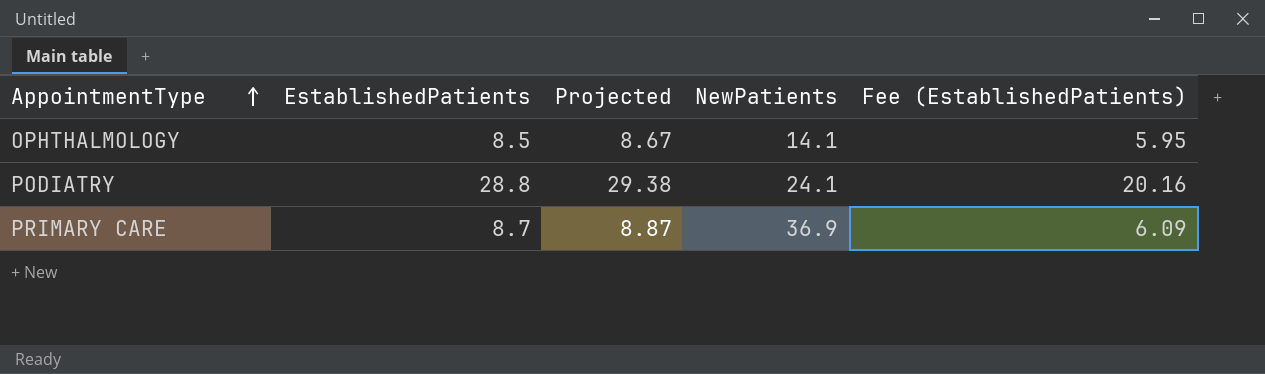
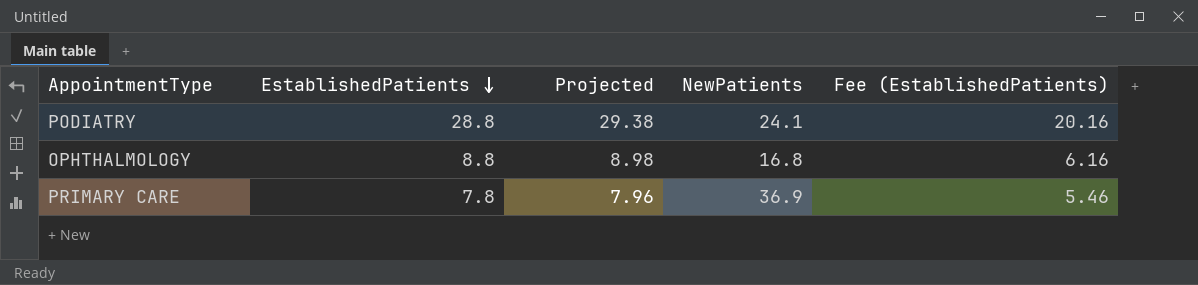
row order: AppointmentType ascending -> EstablishedPatients descending
OPHTHALMOLOGY | EstablishedPatients: 8.5 -> 8.8
OPHTHALMOLOGY | Projected: 8.67 -> 8.98
OPHTHALMOLOGY | NewPatients: 14.1 -> 16.8
OPHTHALMOLOGY | Fee (EstablishedPatients): 5.95 -> 6.16
PRIMARY CARE | EstablishedPatients: 8.7 -> 7.8
PRIMARY CARE | Projected: 8.87 -> 7.96
PRIMARY CARE | Fee (EstablishedPatients): 6.09 -> 5.46

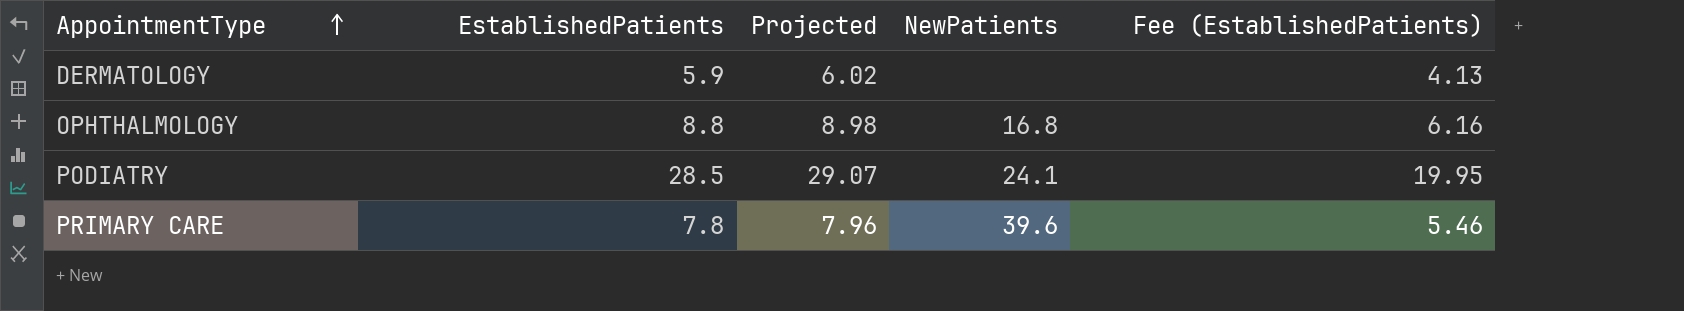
row order: EstablishedPatients descending -> AppointmentType ascending
row DERMATOLOGY: none -> 5.9 | 6.02 | none | 4.13
PODIATRY | EstablishedPatients: 28.8 -> 28.5
PODIATRY | Projected: 29.38 -> 29.07
PODIATRY | Fee (EstablishedPatients): 20.16 -> 19.95
PRIMARY CARE | NewPatients: 36.9 -> 39.6

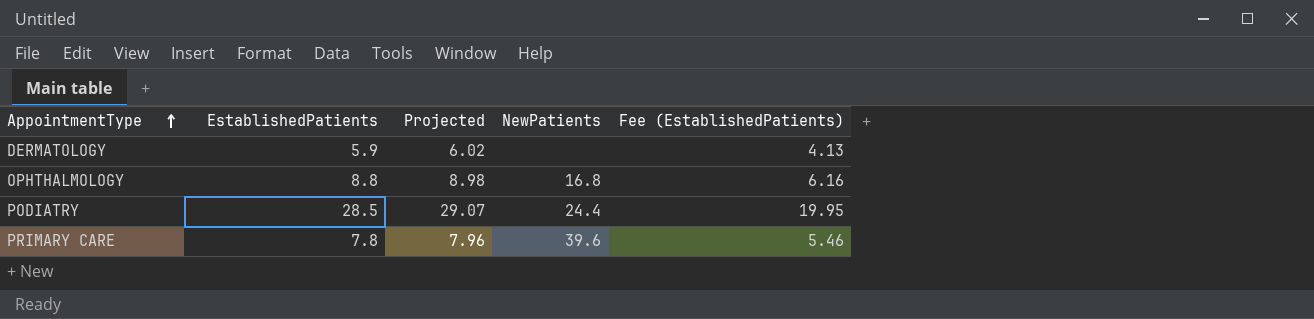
PODIATRY | NewPatients: 24.1 -> 24.4

